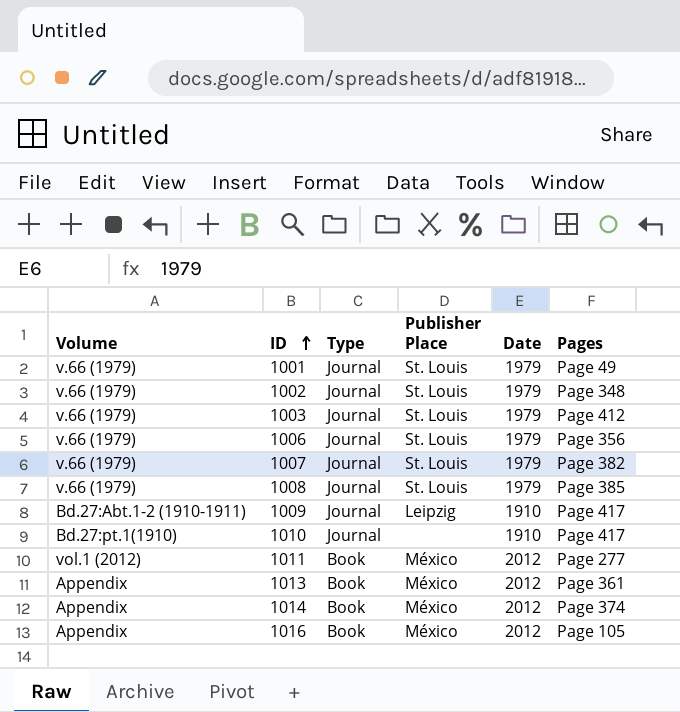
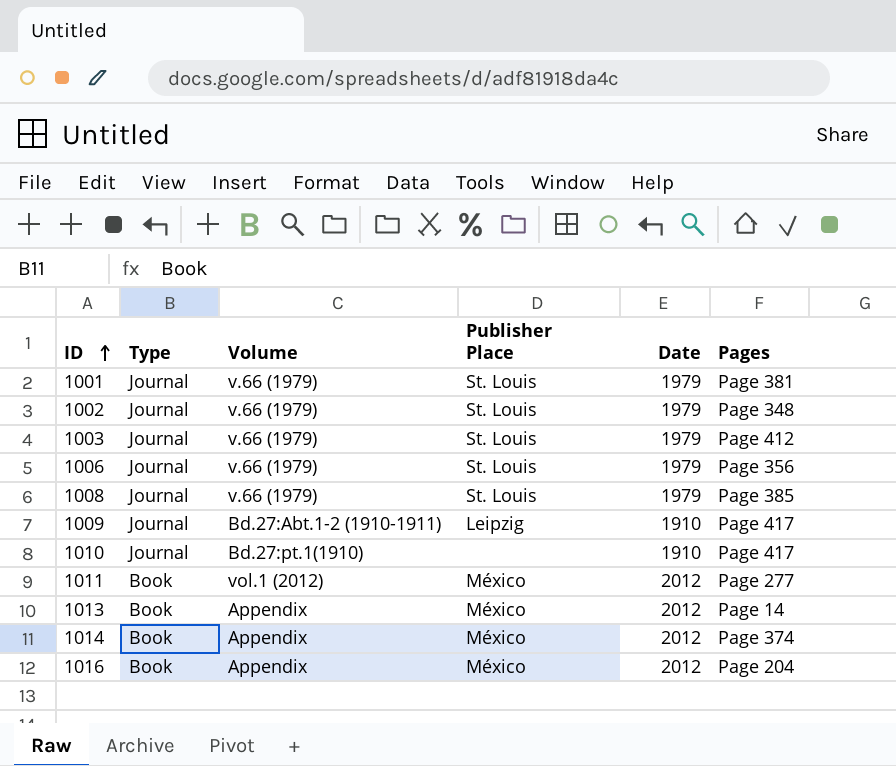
column Volume | position: 1 -> 3
row 1007: v.66 (1979) | Journal | St. Louis | 1979 | Page 382 -> none
1001 | Pages: Page 49 -> Page 381
1013 | Pages: Page 361 -> Page 14
1016 | Pages: Page 105 -> Page 204

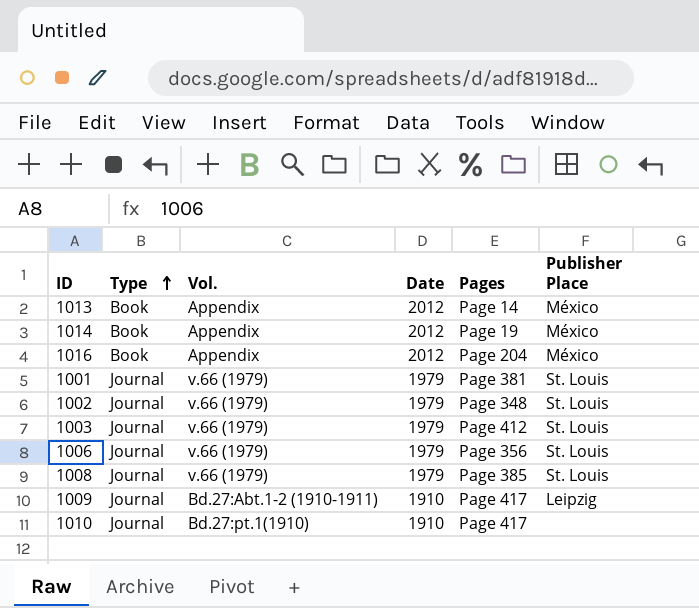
row order: ID ascending -> Type ascending
column name: Volume -> Vol.
column Publisher Place | position: 4 -> 6
row 1011: Book | vol.1 (2012) | México | 2012 | Page 277 -> none
1014 | Pages: Page 374 -> Page 19

